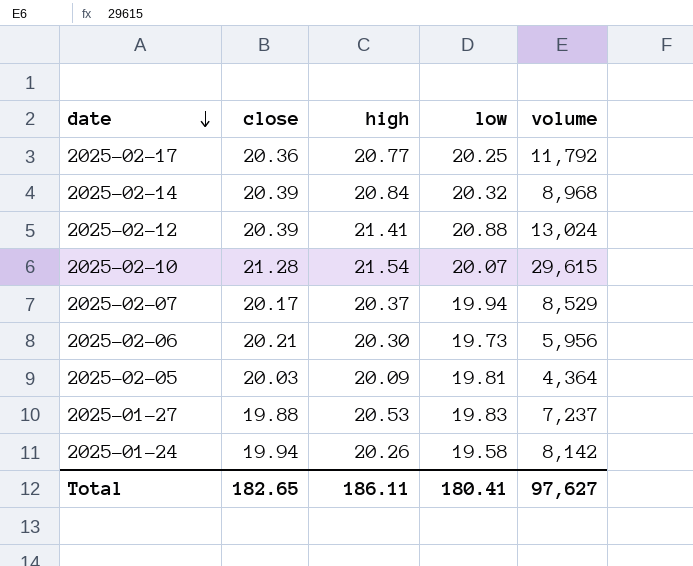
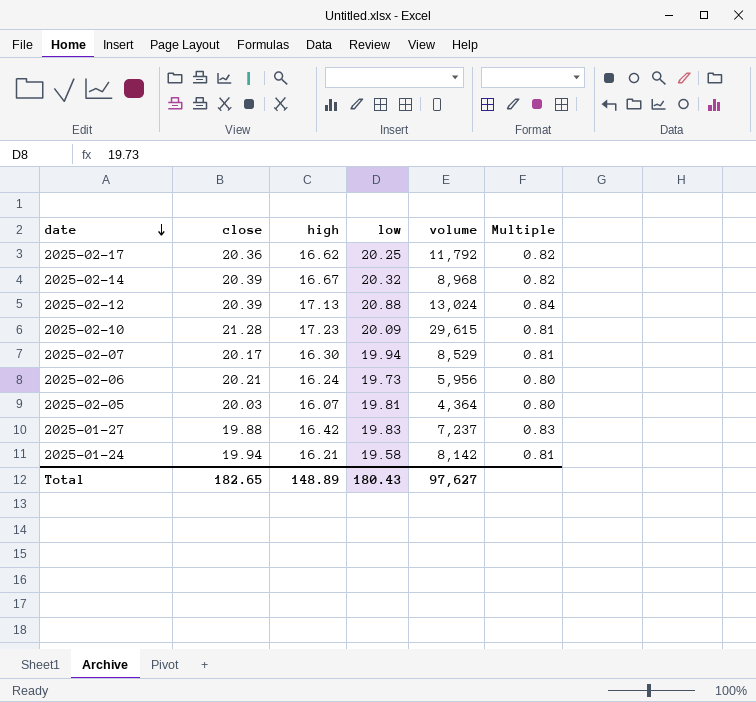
column Multiple | formula: none -> [high] / [close]
2025-02-17 | high: 20.77 -> 16.62
2025-02-14 | high: 20.84 -> 16.67
2025-02-12 | high: 21.41 -> 17.13
2025-02-10 | high: 21.54 -> 17.23
2025-02-10 | low: 20.07 -> 20.09
2025-02-07 | high: 20.37 -> 16.30
2025-02-06 | high: 20.30 -> 16.24
2025-02-05 | high: 20.09 -> 16.07
2025-01-27 | high: 20.53 -> 16.42
2025-01-24 | high: 20.26 -> 16.21
Total | high: 186.11 -> 148.89
Total | low: 180.41 -> 180.43

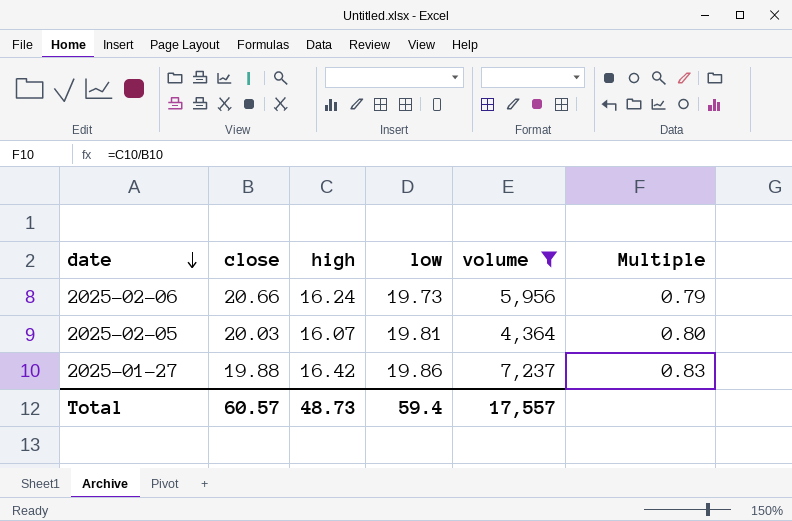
filter: none -> volume <= 7,237
2025-02-06 | close: 20.21 -> 20.66
2025-02-06 | Multiple: 0.80 -> 0.79
2025-01-27 | low: 19.83 -> 19.86
Total | close: 182.65 -> 60.57
Total | high: 148.89 -> 48.73
Total | low: 180.43 -> 59.4
Total | volume: 97,627 -> 17,557

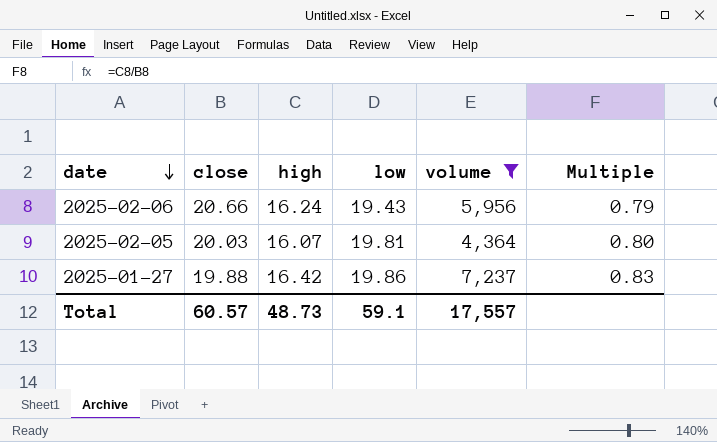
2025-02-06 | low: 19.73 -> 19.43
Total | low: 59.4 -> 59.1

